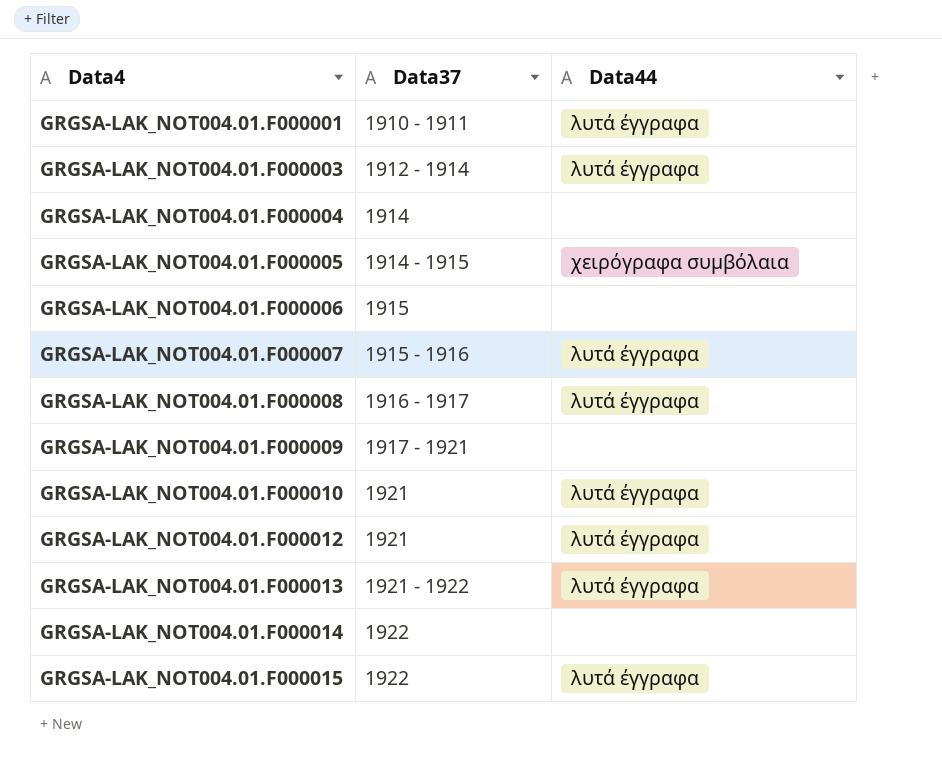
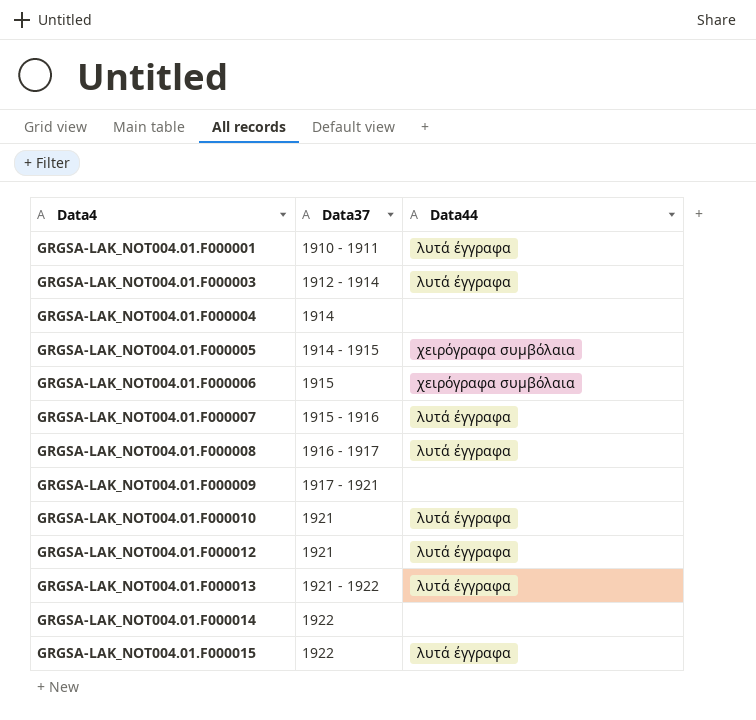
GRGSA-LAK_NOT004.01.F000006 | Data44: none -> χειρόγραφα συμβόλαια

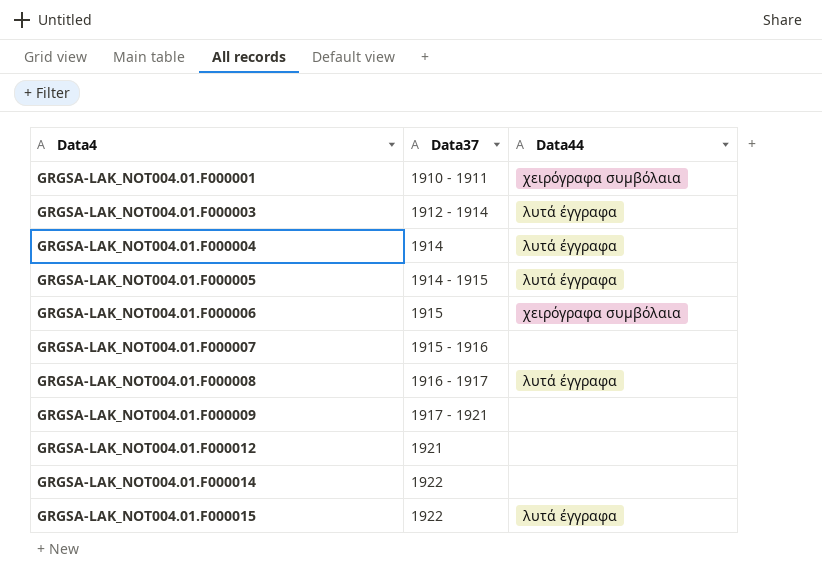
row GRGSA-LAK_NOT004.01.F000010: 1921 | λυτά έγγραφα -> none
row GRGSA-LAK_NOT004.01.F000013: 1921 - 1922 | λυτά έγγραφα -> none
GRGSA-LAK_NOT004.01.F000001 | Data44: λυτά έγγραφα -> χειρόγραφα συμβόλαια
GRGSA-LAK_NOT004.01.F000004 | Data44: none -> λυτά έγγραφα
GRGSA-LAK_NOT004.01.F000005 | Data44: χειρόγραφα συμβόλαια -> λυτά έγγραφα
GRGSA-LAK_NOT004.01.F000007 | Data44: λυτά έγγραφα -> none
GRGSA-LAK_NOT004.01.F000012 | Data44: λυτά έγγραφα -> none

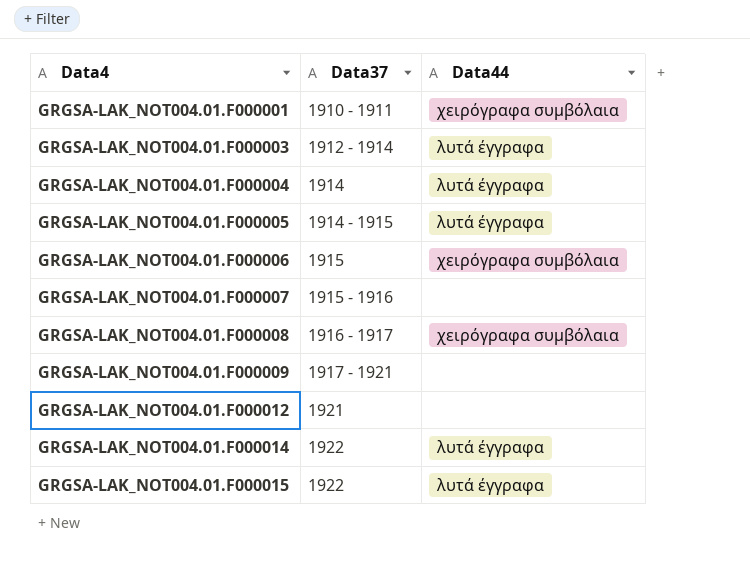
GRGSA-LAK_NOT004.01.F000008 | Data44: λυτά έγγραφα -> χειρόγραφα συμβόλαια
GRGSA-LAK_NOT004.01.F000014 | Data44: none -> λυτά έγγραφα

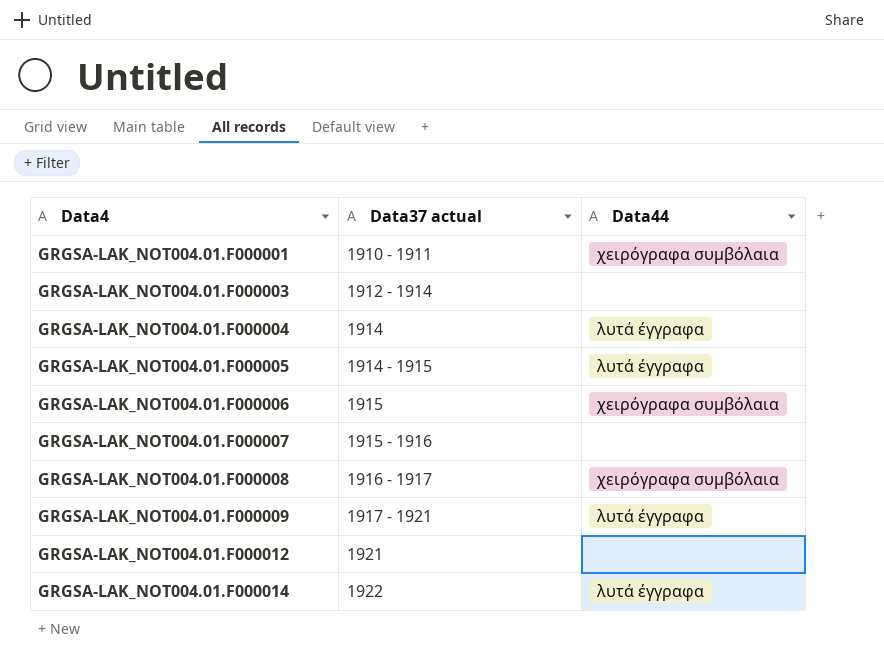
column name: Data37 -> Data37 actual
row GRGSA-LAK_NOT004.01.F000015: 1922 | λυτά έγγραφα -> none
GRGSA-LAK_NOT004.01.F000003 | Data44: λυτά έγγραφα -> none
GRGSA-LAK_NOT004.01.F000009 | Data44: none -> λυτά έγγραφα

